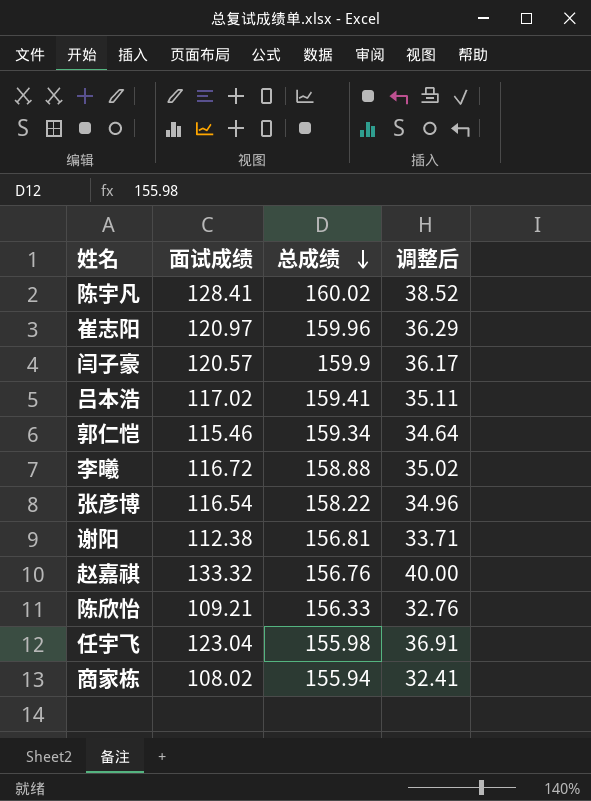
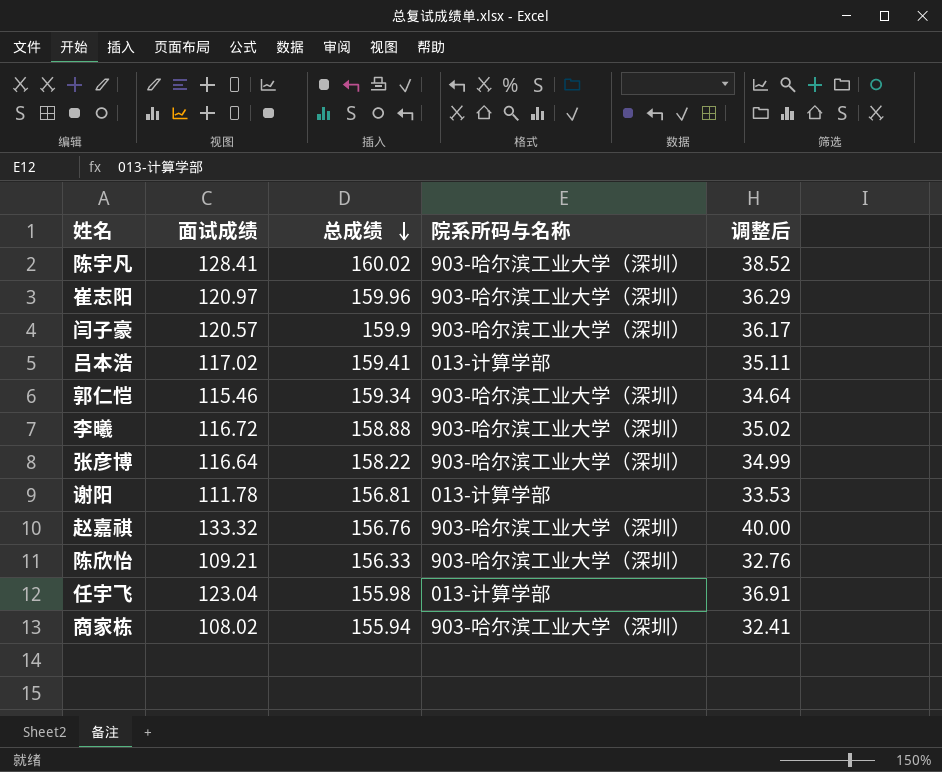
column 院系所码与名称 | position: none -> 4
张彦博 | 面试成绩: 116.54 -> 116.64
张彦博 | 调整后: 34.96 -> 34.99
谢阳 | 面试成绩: 112.38 -> 111.78
谢阳 | 调整后: 33.71 -> 33.53

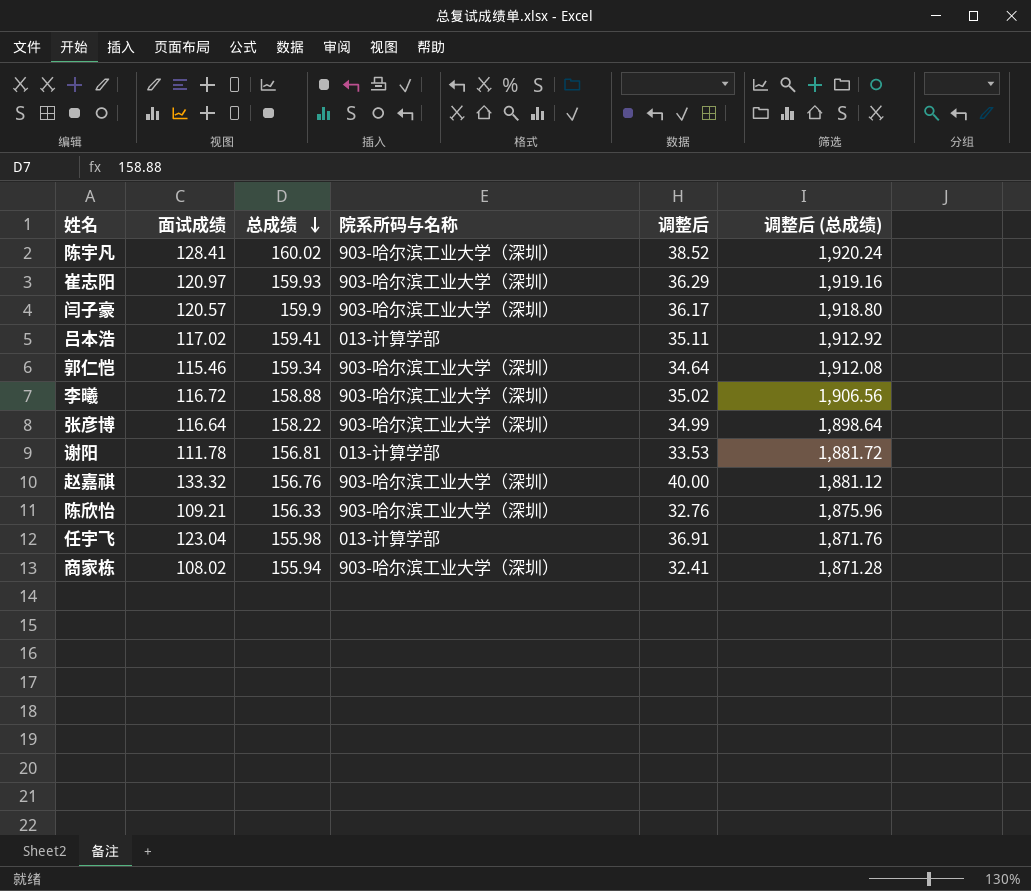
column 调整后 (总成绩) | formula: none -> [总成绩] * 12
崔志阳 | 总成绩: 159.96 -> 159.93

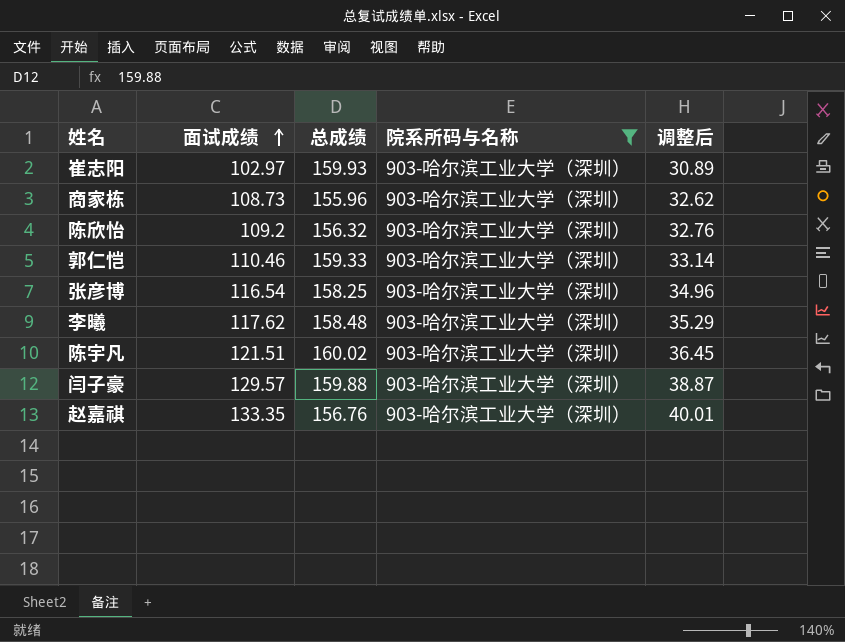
filter: none -> 院系所码与名称 = 903-哈尔滨工业大学（深圳）
row order: 总成绩 descending -> 面试成绩 ascending
column 调整后 (总成绩) | formula: [总成绩] * 12 -> none
崔志阳 | 面试成绩: 120.97 -> 102.97
崔志阳 | 调整后: 36.29 -> 30.89
商家栋 | 面试成绩: 108.02 -> 108.73
商家栋 | 总成绩: 155.94 -> 155.96
商家栋 | 调整后: 32.41 -> 32.62
陈欣怡 | 面试成绩: 109.21 -> 109.2
陈欣怡 | 总成绩: 156.33 -> 156.32
郭仁恺 | 面试成绩: 115.46 -> 110.46
郭仁恺 | 总成绩: 159.34 -> 159.33
郭仁恺 | 调整后: 34.64 -> 33.14
张彦博 | 面试成绩: 116.64 -> 116.54
张彦博 | 总成绩: 158.22 -> 158.25
张彦博 | 调整后: 34.99 -> 34.96
李曦 | 面试成绩: 116.72 -> 117.62
李曦 | 总成绩: 158.88 -> 158.48
李曦 | 调整后: 35.02 -> 35.29
陈宇凡 | 面试成绩: 128.41 -> 121.51
陈宇凡 | 调整后: 38.52 -> 36.45
闫子豪 | 面试成绩: 120.57 -> 129.57
闫子豪 | 总成绩: 159.9 -> 159.88
闫子豪 | 调整后: 36.17 -> 38.87
赵嘉祺 | 面试成绩: 133.32 -> 133.35
赵嘉祺 | 调整后: 40.00 -> 40.01

